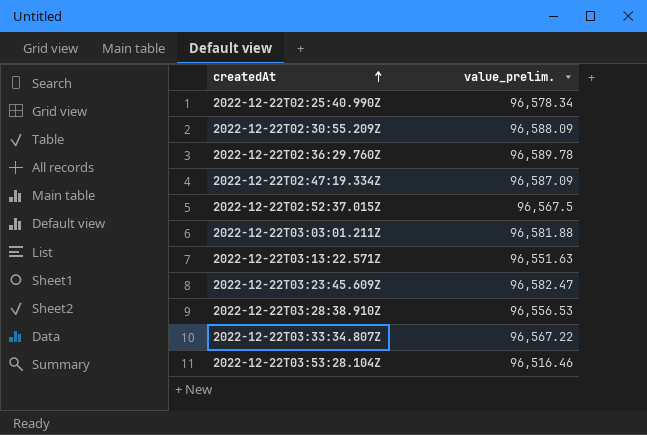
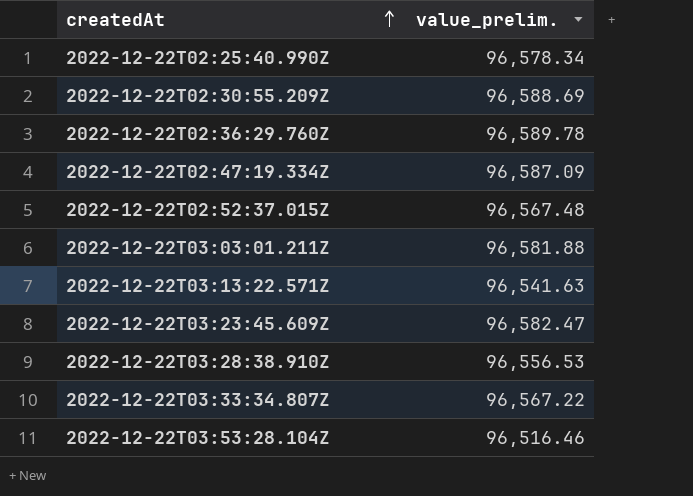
2022-12-22T02:30:55.209Z | value_prelim.: 96,588.09 -> 96,588.69
2022-12-22T02:52:37.015Z | value_prelim.: 96,567.5 -> 96,567.48
2022-12-22T03:13:22.571Z | value_prelim.: 96,551.63 -> 96,541.63

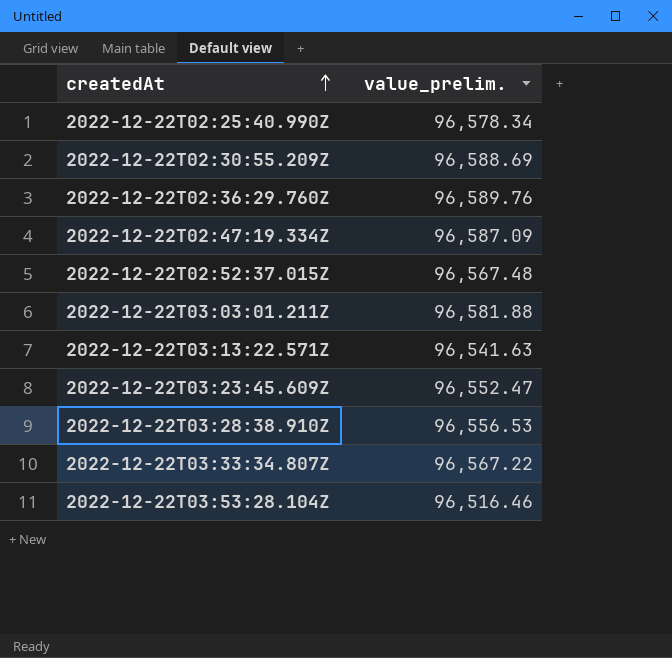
2022-12-22T02:36:29.760Z | value_prelim.: 96,589.78 -> 96,589.76
2022-12-22T03:23:45.609Z | value_prelim.: 96,582.47 -> 96,552.47

